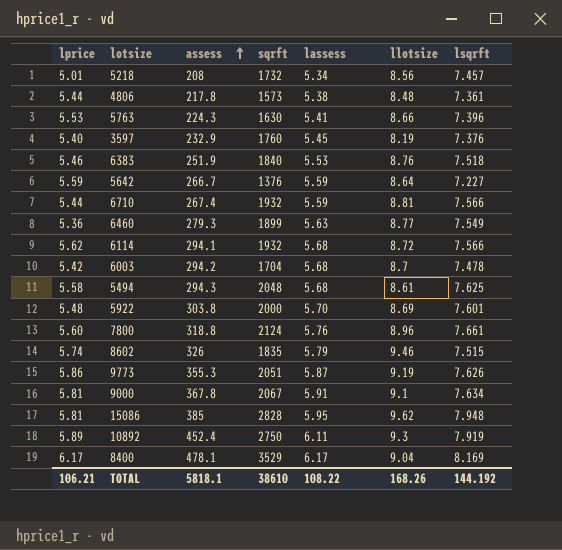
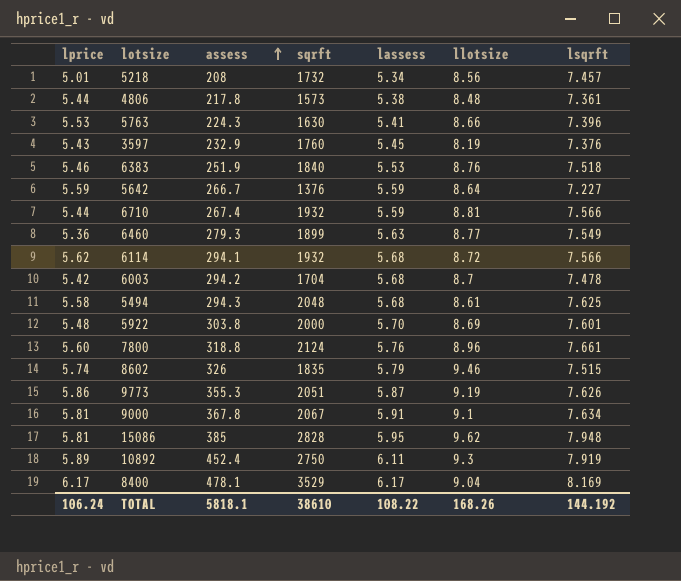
3597 | lprice: 5.40 -> 5.43
TOTAL | lprice: 106.21 -> 106.24

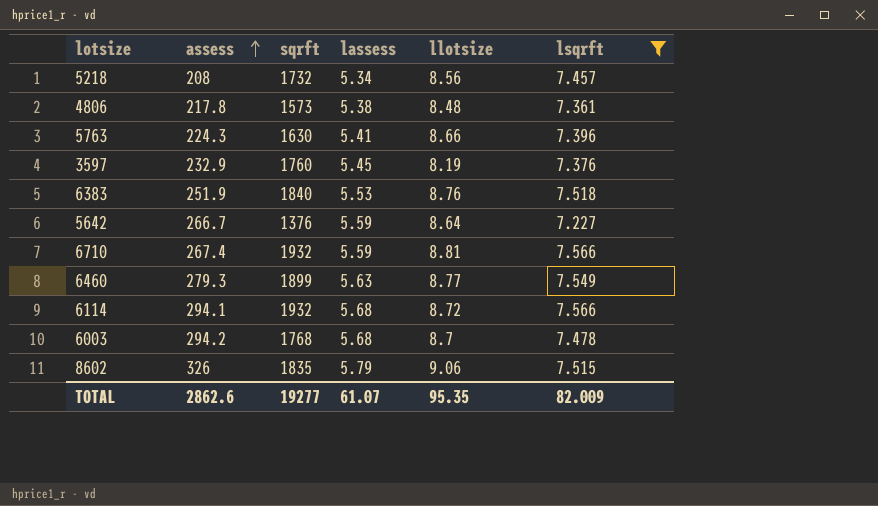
filter: none -> lsqrft <= 7.566
column lprice | position: 1 -> none
6003 | sqrft: 1704 -> 1768
8602 | llotsize: 9.46 -> 9.06
TOTAL | assess: 5818.1 -> 2862.6
TOTAL | sqrft: 38610 -> 19277
TOTAL | lassess: 108.22 -> 61.07
TOTAL | llotsize: 168.26 -> 95.35
TOTAL | lsqrft: 144.192 -> 82.009

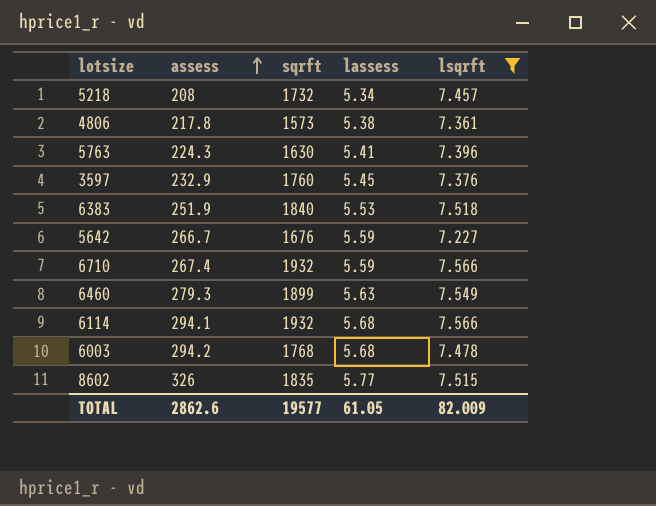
column llotsize | position: 5 -> none
5642 | sqrft: 1376 -> 1676
8602 | lassess: 5.79 -> 5.77
TOTAL | sqrft: 19277 -> 19577
TOTAL | lassess: 61.07 -> 61.05

